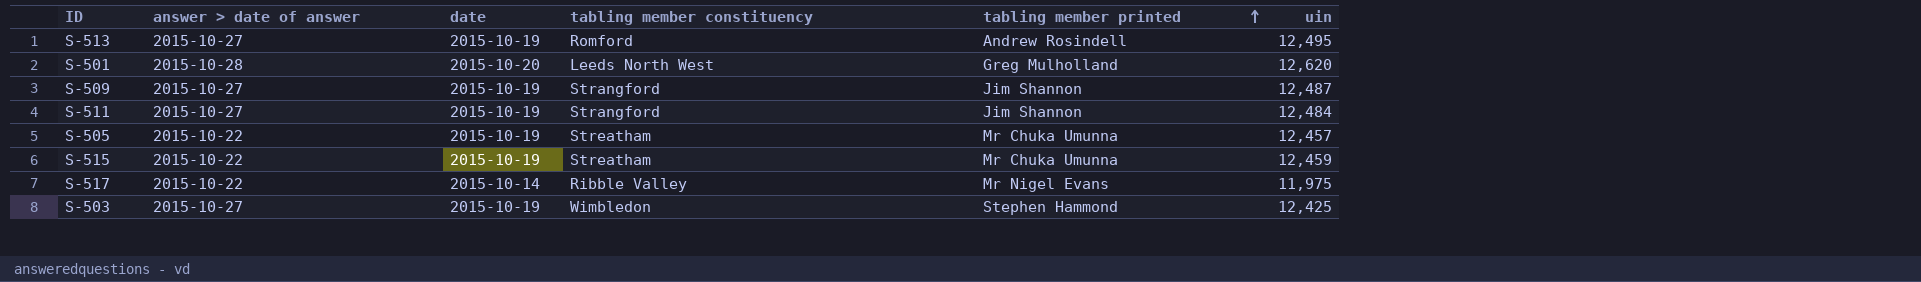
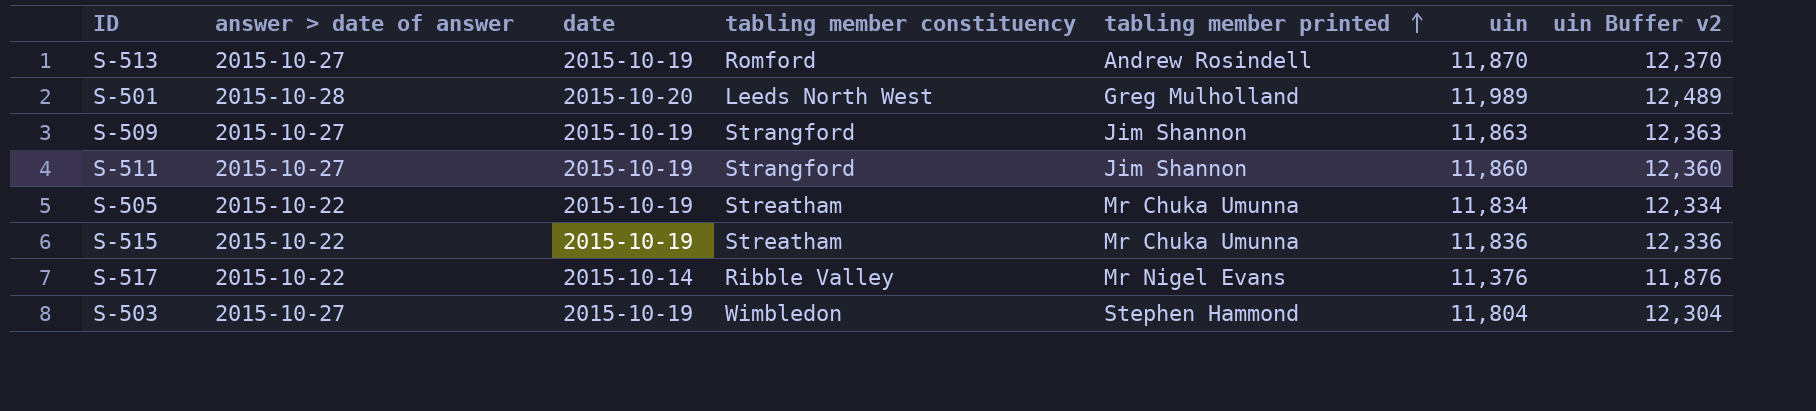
column uin Buffer v2 | formula: none -> [uin] + 500
S-513 | uin: 12,495 -> 11,870
S-501 | uin: 12,620 -> 11,989
S-509 | uin: 12,487 -> 11,863
S-511 | uin: 12,484 -> 11,860
S-505 | uin: 12,457 -> 11,834
S-515 | uin: 12,459 -> 11,836
S-517 | uin: 11,975 -> 11,376
S-503 | uin: 12,425 -> 11,804

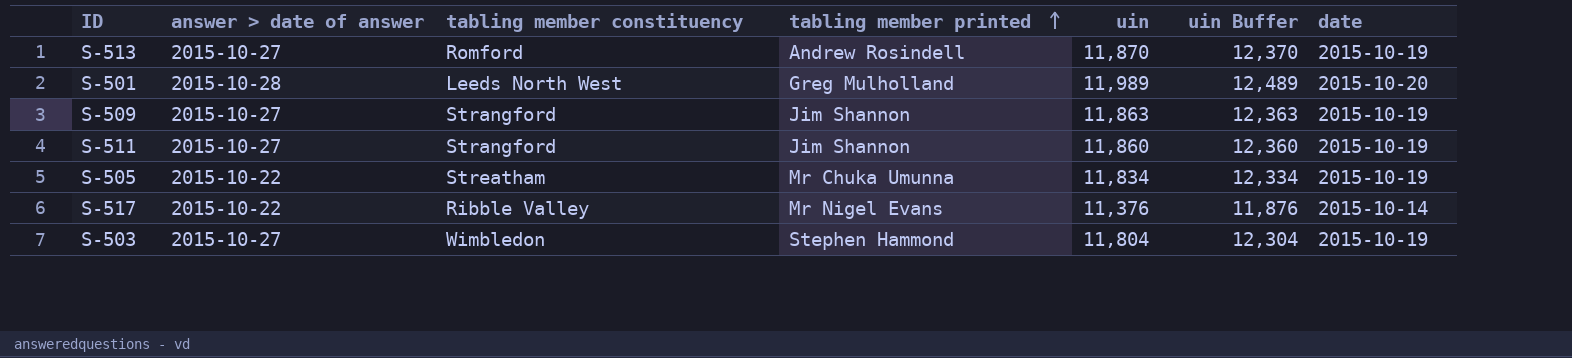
column name: uin Buffer v2 -> uin Buffer
column date | position: 3 -> 7
row S-515: 2015-10-22 | 2015-10-19 | Streatham | Mr Chuka Umunna | 11,836 | 12,336 -> none

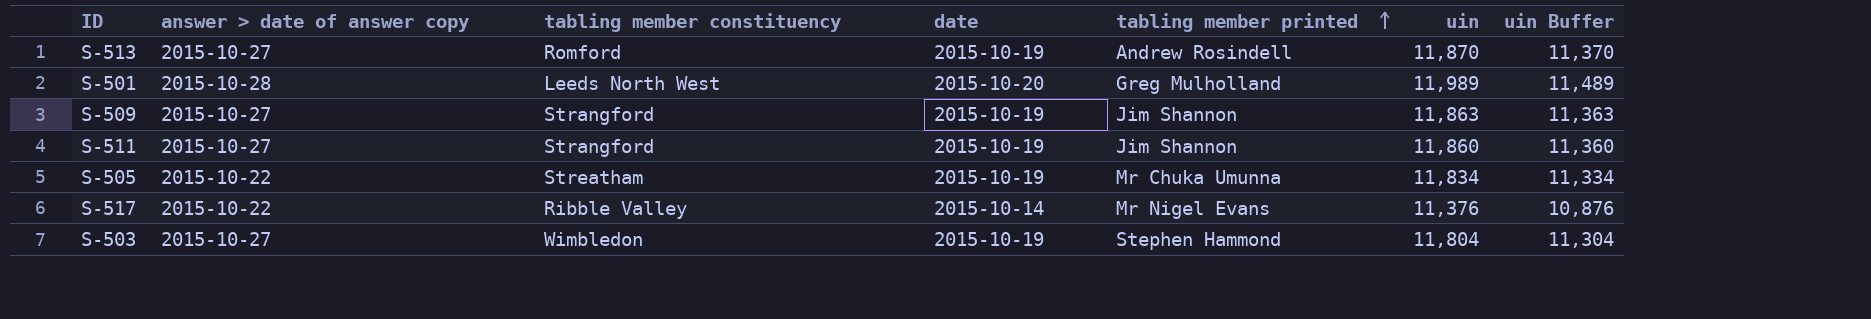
column name: answer > date of answer -> answer > date of answer copy
column date | position: 7 -> 4
column uin Buffer | formula: [uin] + 500 -> [uin] - 500

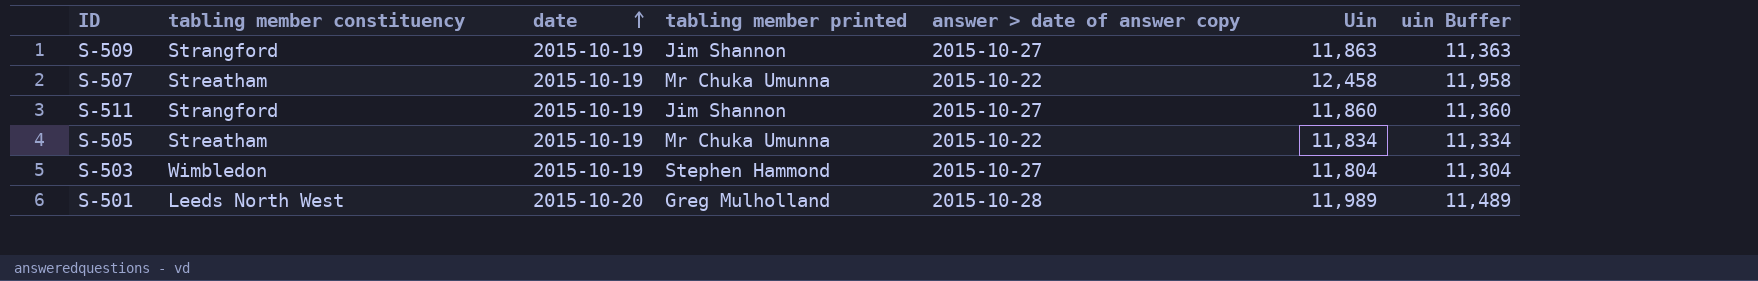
row order: tabling member printed ascending -> date ascending
column answer > date of answer copy | position: 2 -> 5
column name: uin -> Uin
row S-513: 2015-10-27 | Romford | 2015-10-19 | Andrew Rosindell | 11,870 | 11,370 -> none
row S-517: 2015-10-22 | Ribble Valley | 2015-10-14 | Mr Nigel Evans | 11,376 | 10,876 -> none
row S-507: none -> Streatham | 2015-10-19 | Mr Chuka Umunna | 2015-10-22 | 12,458 | 11,958

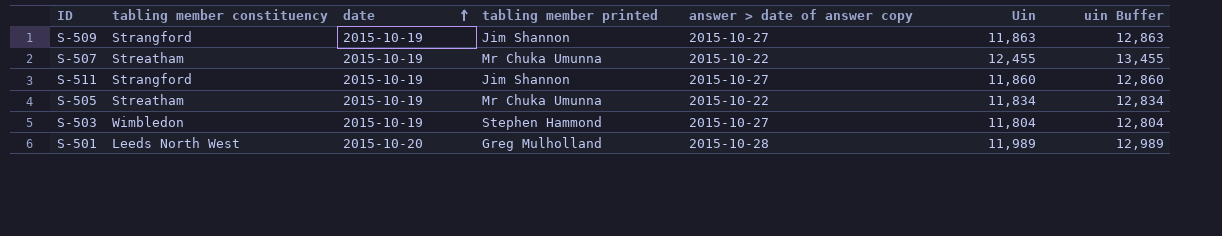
column uin Buffer | formula: [Uin] - 500 -> [Uin] + 1000
S-507 | Uin: 12,458 -> 12,455

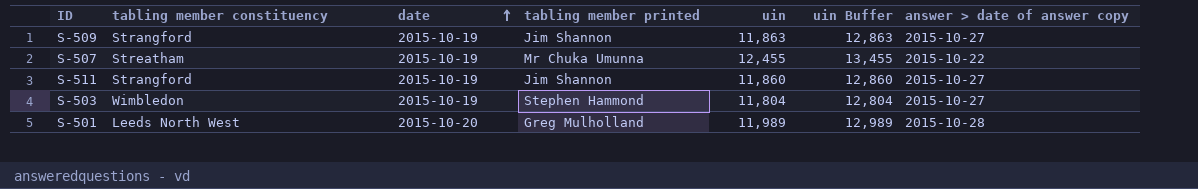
column name: Uin -> uin
column answer > date of answer copy | position: 5 -> 7
row S-505: Streatham | 2015-10-19 | Mr Chuka Umunna | 2015-10-22 | 11,834 | 12,834 -> none

